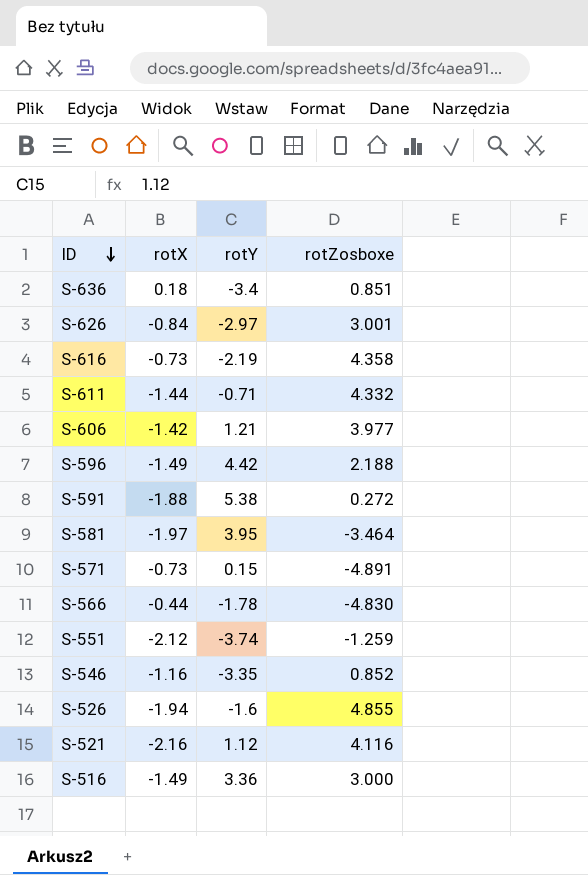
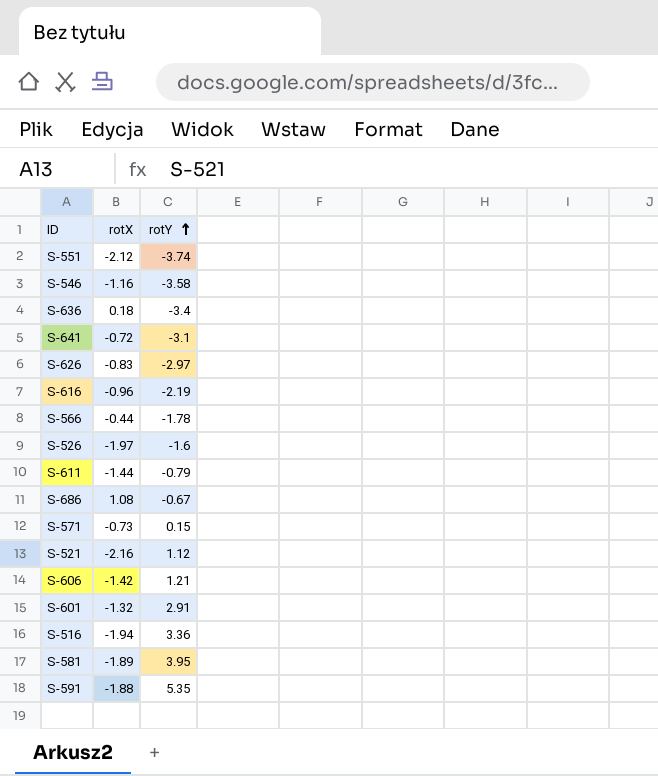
row order: ID descending -> rotY ascending
column rotZosboxe | position: 4 -> none
row S-596: -1.49 | 4.42 | 2.188 -> none
S-546 | rotY: -3.35 -> -3.58
row S-641: none -> -0.72 | -3.1
S-626 | rotX: -0.84 -> -0.83
S-616 | rotX: -0.73 -> -0.96
S-526 | rotX: -1.94 -> -1.97
S-611 | rotY: -0.71 -> -0.79
row S-686: none -> 1.08 | -0.67
row S-601: none -> -1.32 | 2.91
S-516 | rotX: -1.49 -> -1.94
S-581 | rotX: -1.97 -> -1.89
S-591 | rotY: 5.38 -> 5.35

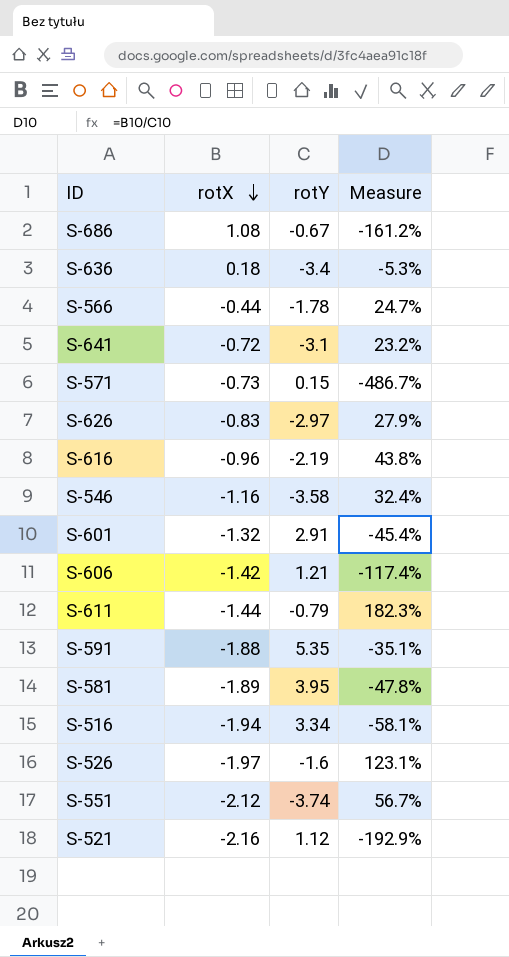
row order: rotY ascending -> rotX descending
column Measure | formula: none -> [rotX] / [rotY]
S-516 | rotY: 3.36 -> 3.34

